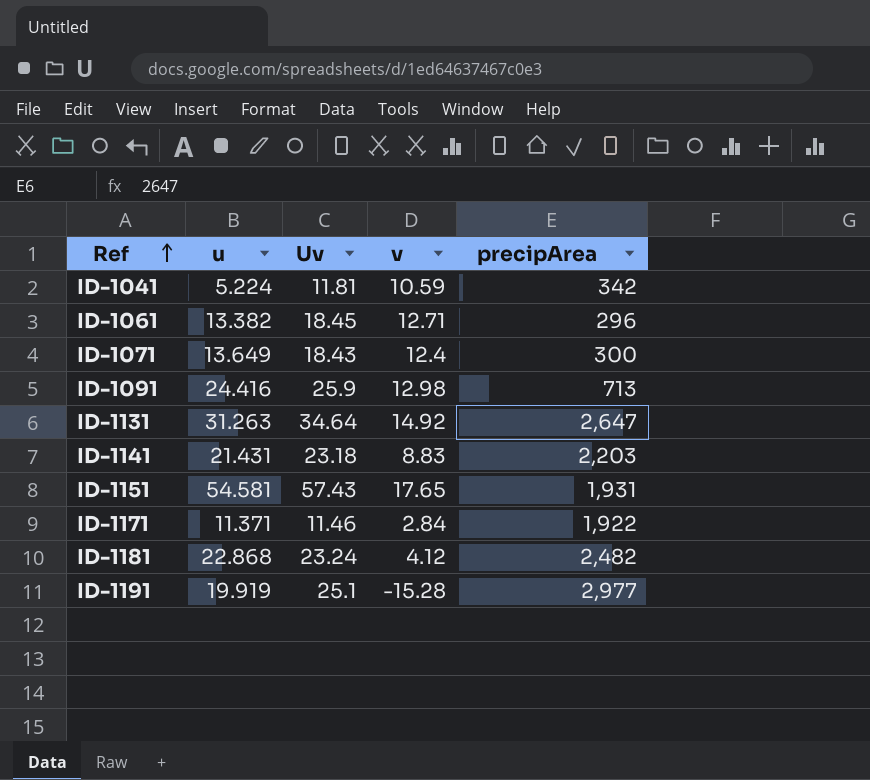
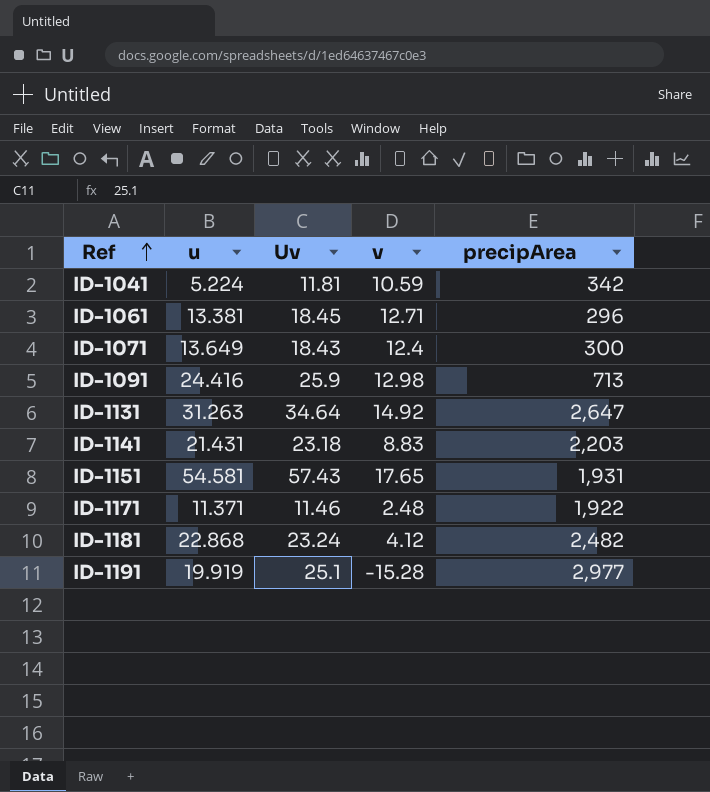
ID-1061 | u: 13.382 -> 13.381
ID-1171 | v: 2.84 -> 2.48

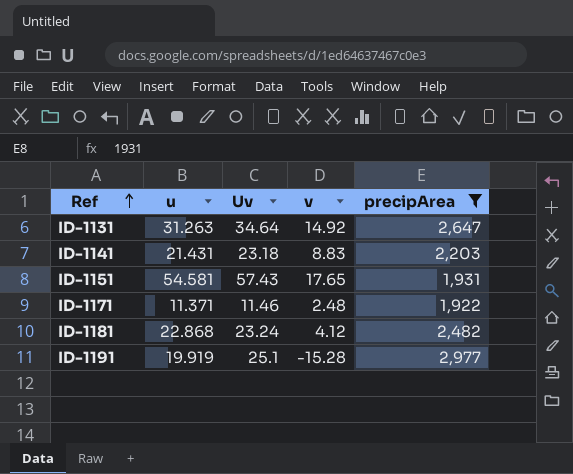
filter: none -> precipArea >= 1,922

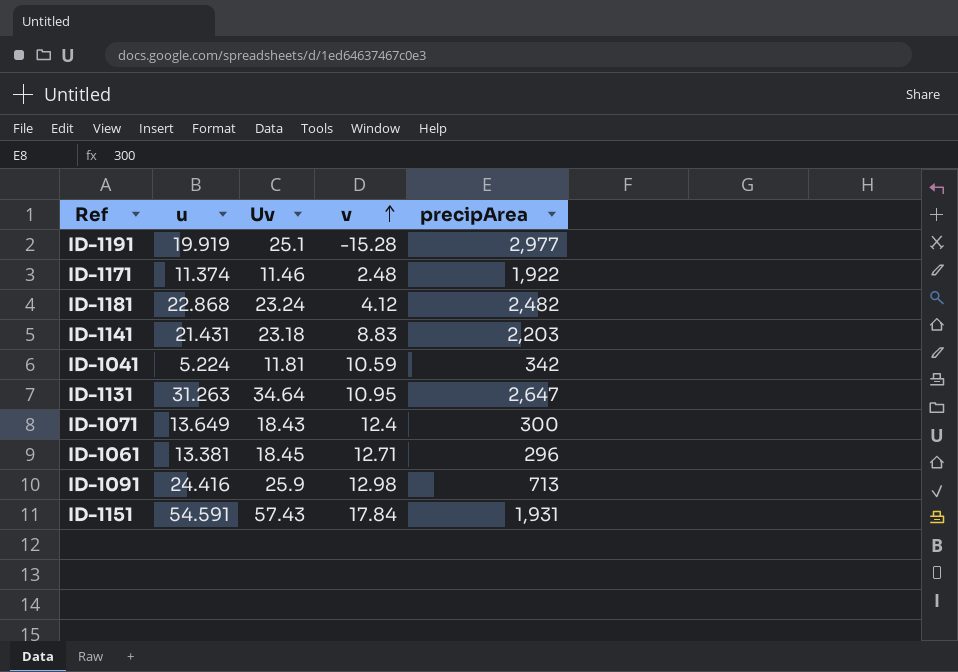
filter: precipArea >= 1,922 -> none
row order: Ref ascending -> v ascending
ID-1171 | u: 11.371 -> 11.374
ID-1131 | v: 14.92 -> 10.95
ID-1151 | u: 54.581 -> 54.591
ID-1151 | v: 17.65 -> 17.84

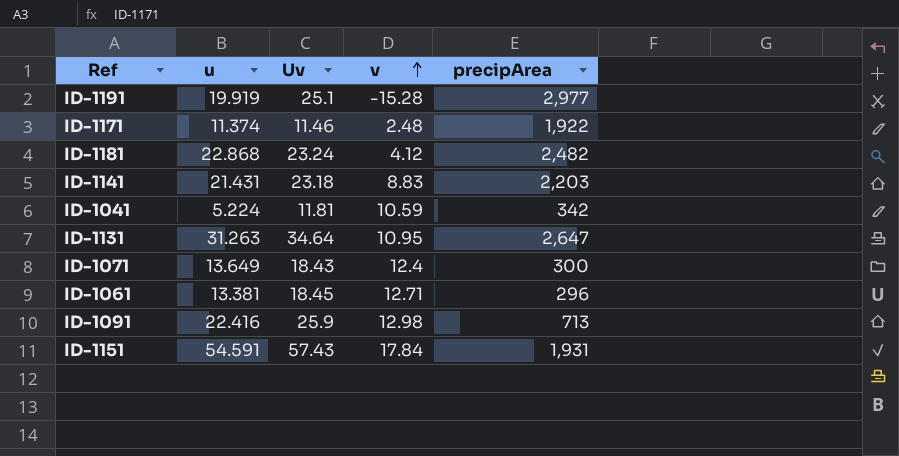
ID-1091 | u: 24.416 -> 22.416

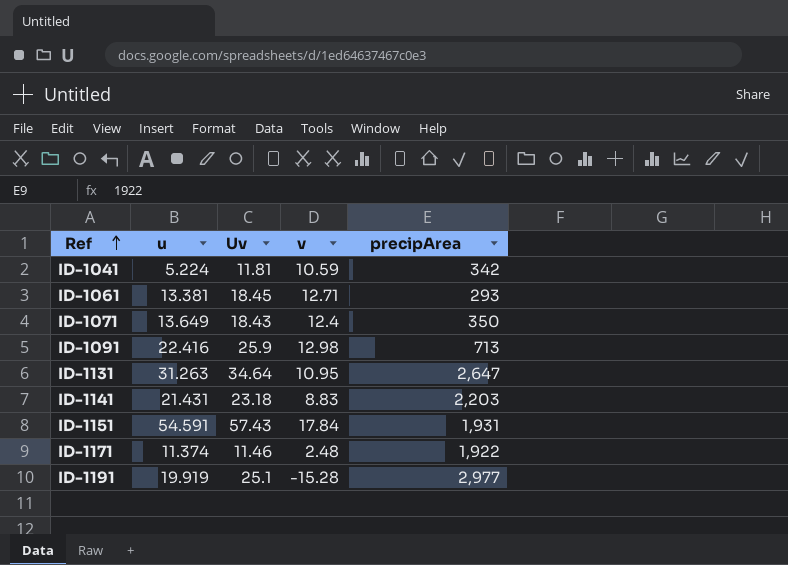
row order: v ascending -> Ref ascending
row ID-1181: 22.868 | 23.24 | 4.12 | 2,482 -> none
ID-1061 | precipArea: 296 -> 293
ID-1071 | precipArea: 300 -> 350

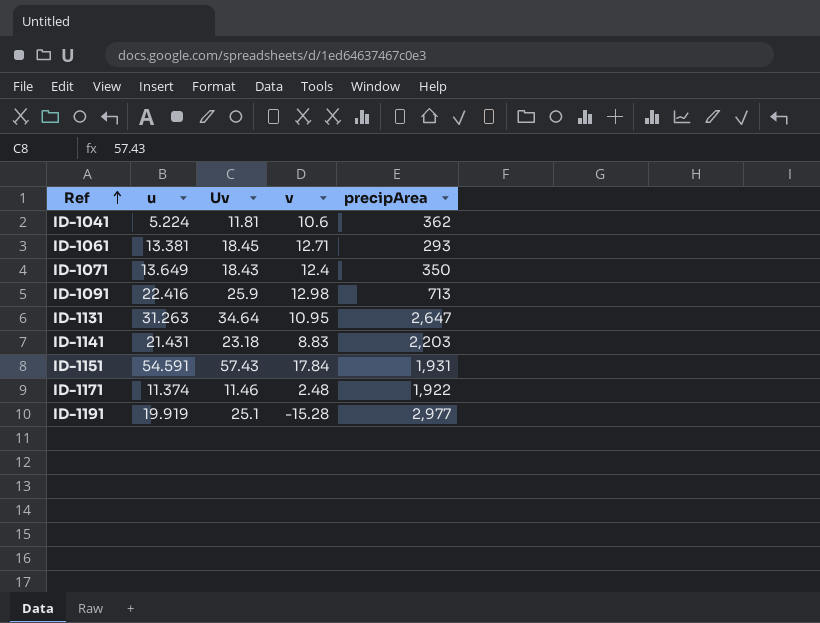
ID-1041 | v: 10.59 -> 10.6
ID-1041 | precipArea: 342 -> 362

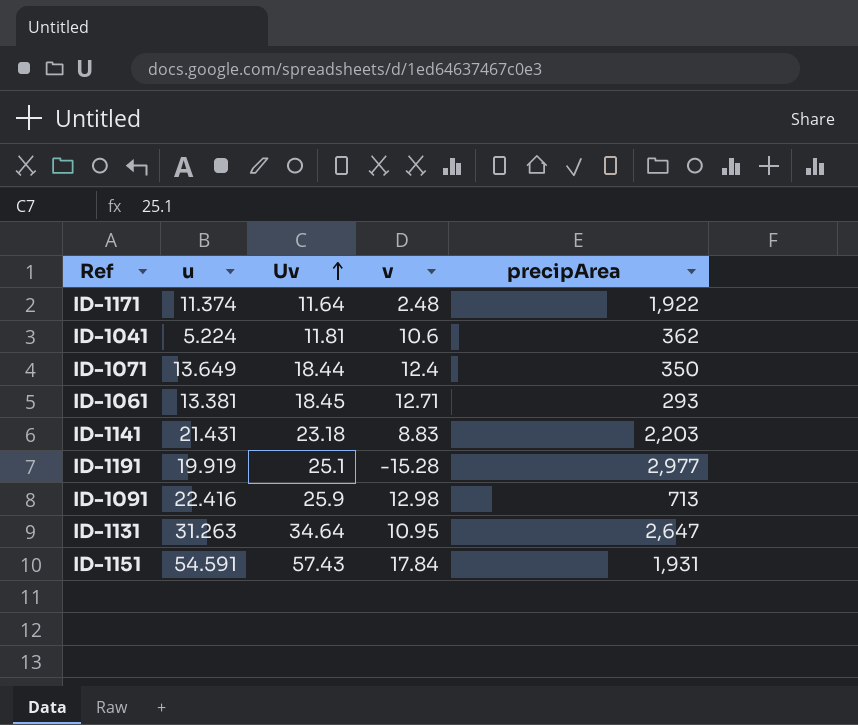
row order: Ref ascending -> Uv ascending
ID-1171 | Uv: 11.46 -> 11.64
ID-1071 | Uv: 18.43 -> 18.44

